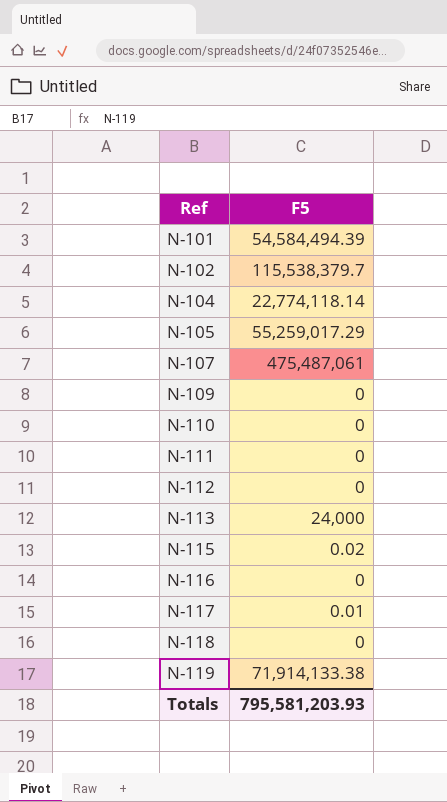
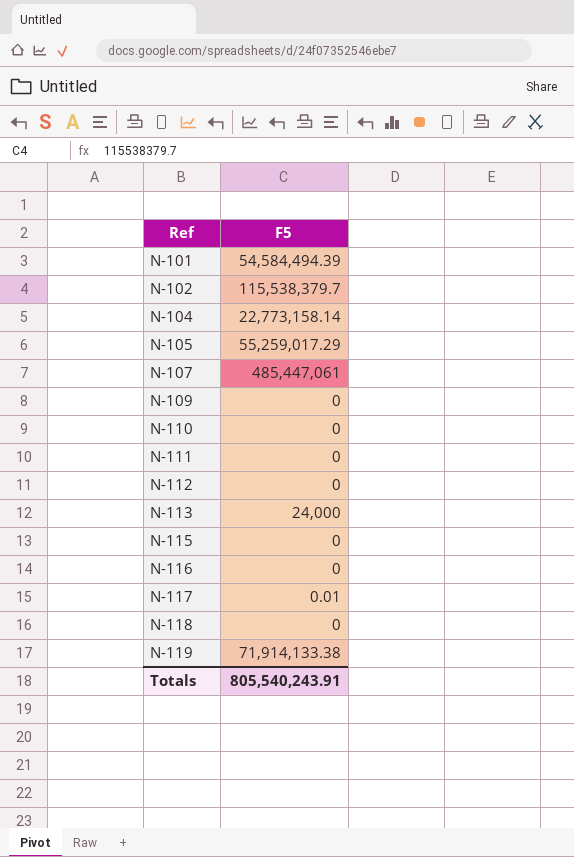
N-104 | F5: 22,774,118.14 -> 22,773,158.14
N-107 | F5: 475,487,061 -> 485,447,061
N-115 | F5: 0.02 -> 0
Totals | F5: 795,581,203.93 -> 805,540,243.91

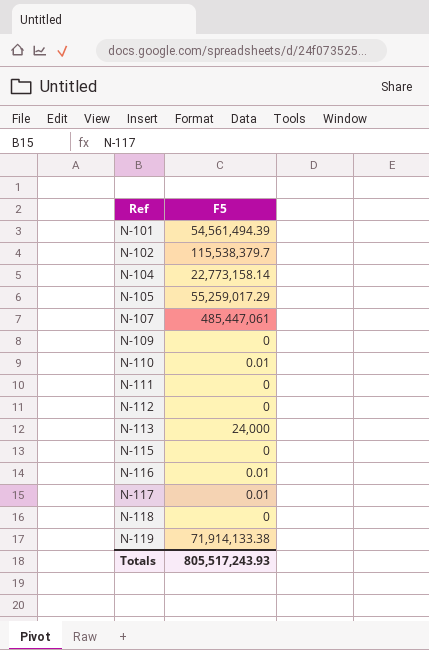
N-101 | F5: 54,584,494.39 -> 54,561,494.39
N-110 | F5: 0 -> 0.01
N-116 | F5: 0 -> 0.01
Totals | F5: 805,540,243.91 -> 805,517,243.93

